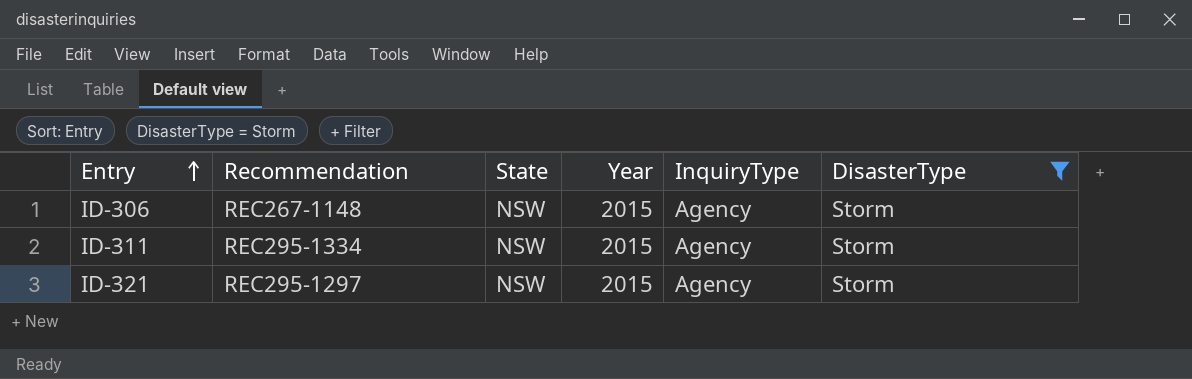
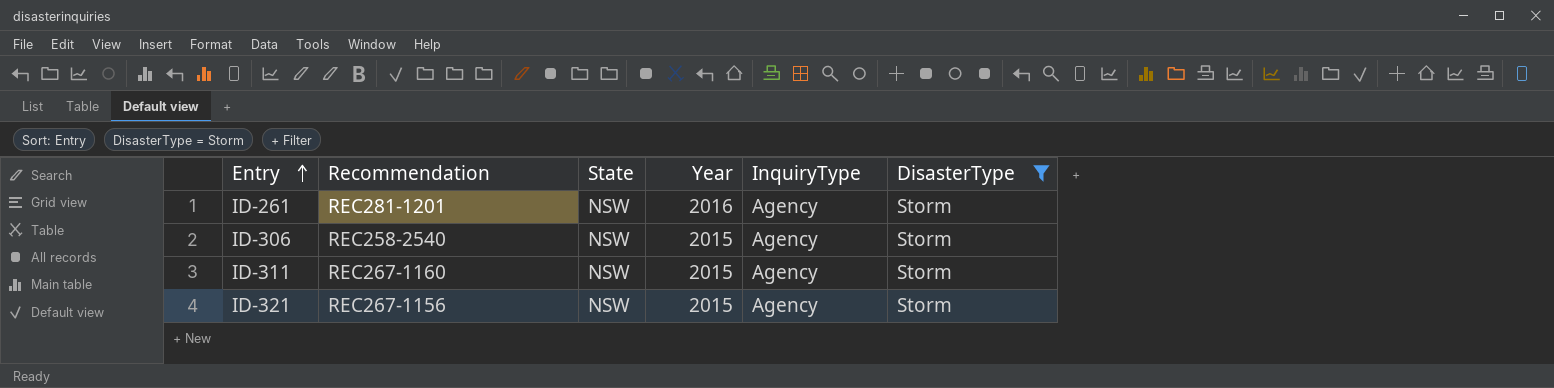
row ID-261: none -> REC281-1201 | NSW | 2016 | Agency | Storm
ID-306 | Recommendation: REC267-1148 -> REC258-2540
ID-311 | Recommendation: REC295-1334 -> REC267-1160
ID-321 | Recommendation: REC295-1297 -> REC267-1156

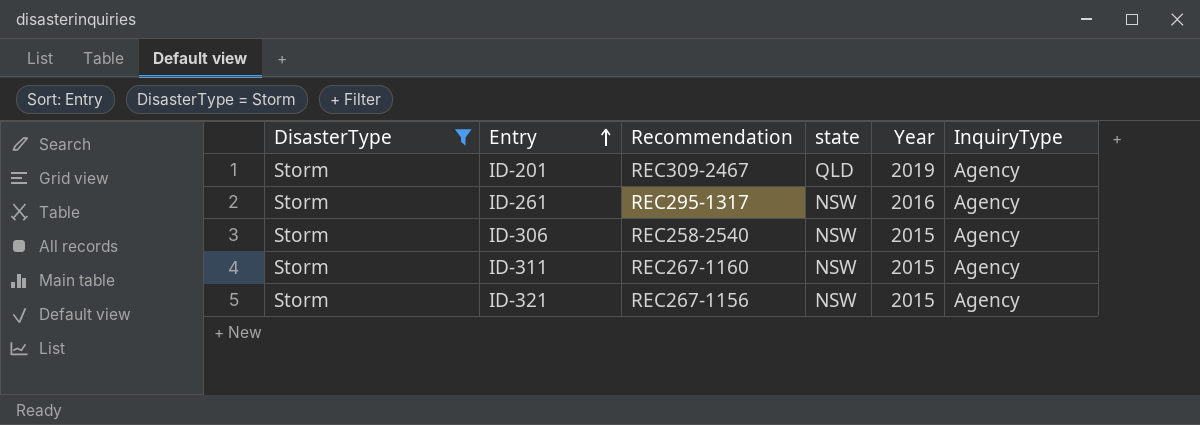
column DisasterType | position: 6 -> 1
column name: State -> state
row ID-201: none -> Storm | REC309-2467 | QLD | 2019 | Agency
ID-261 | Recommendation: REC281-1201 -> REC295-1317

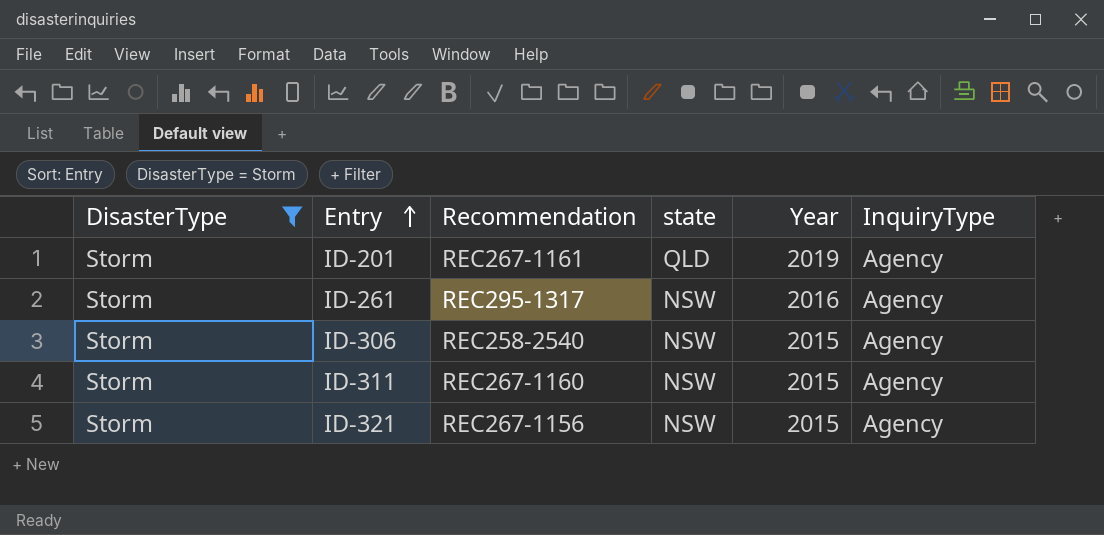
ID-201 | Recommendation: REC309-2467 -> REC267-1161

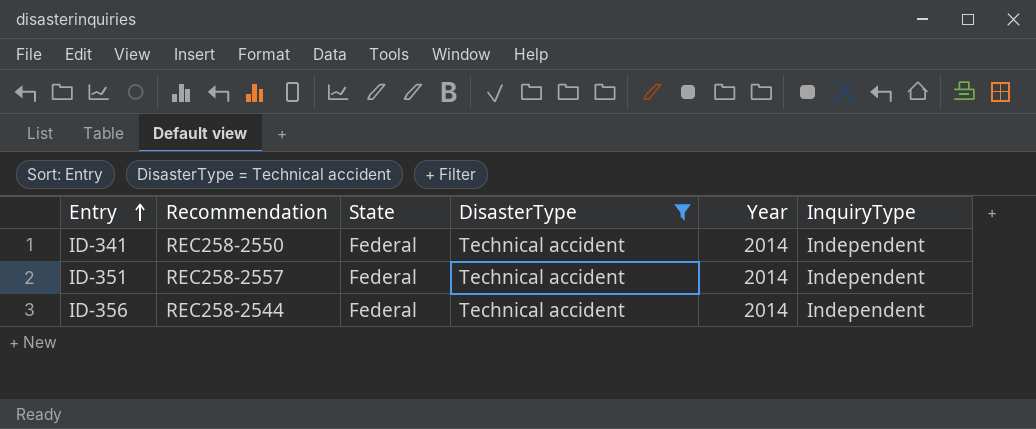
filter: DisasterType = Storm -> DisasterType = Technical accident
column name: state -> State
column DisasterType | position: 1 -> 4

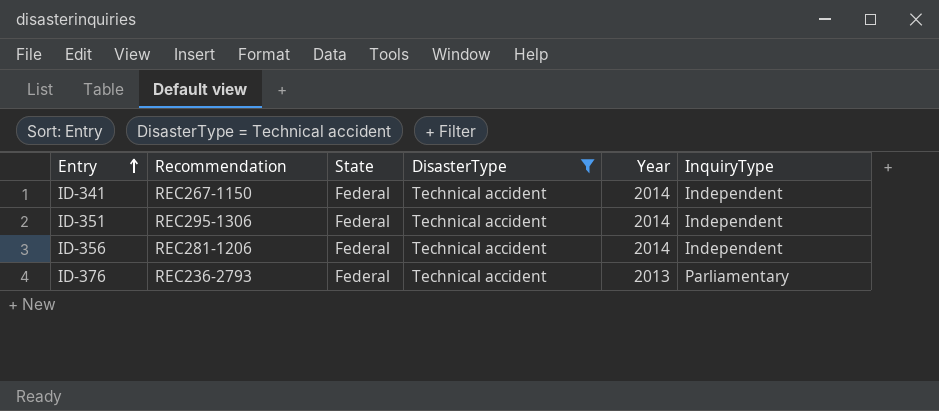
ID-341 | Recommendation: REC258-2550 -> REC267-1150
ID-351 | Recommendation: REC258-2557 -> REC295-1306
ID-356 | Recommendation: REC258-2544 -> REC281-1206
row ID-376: none -> REC236-2793 | Federal | Technical accident | 2013 | Parliamentary

